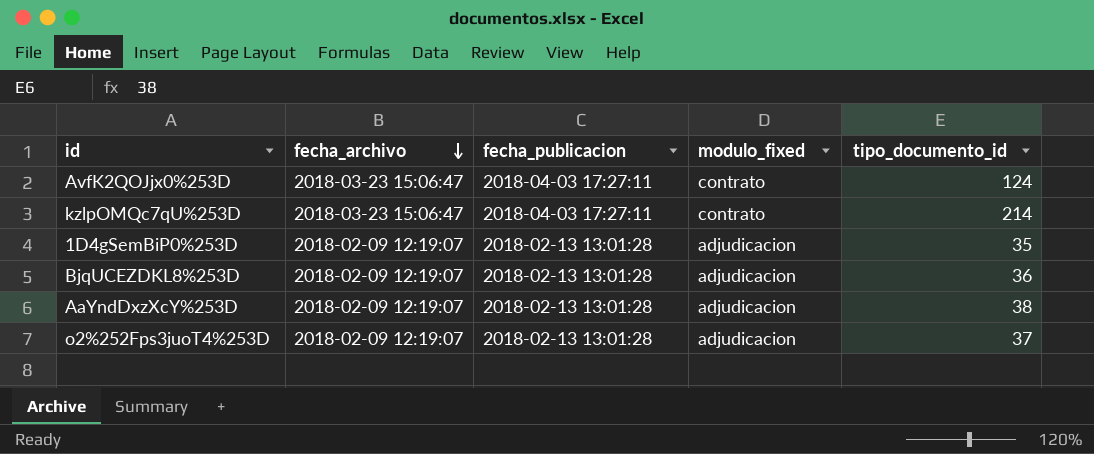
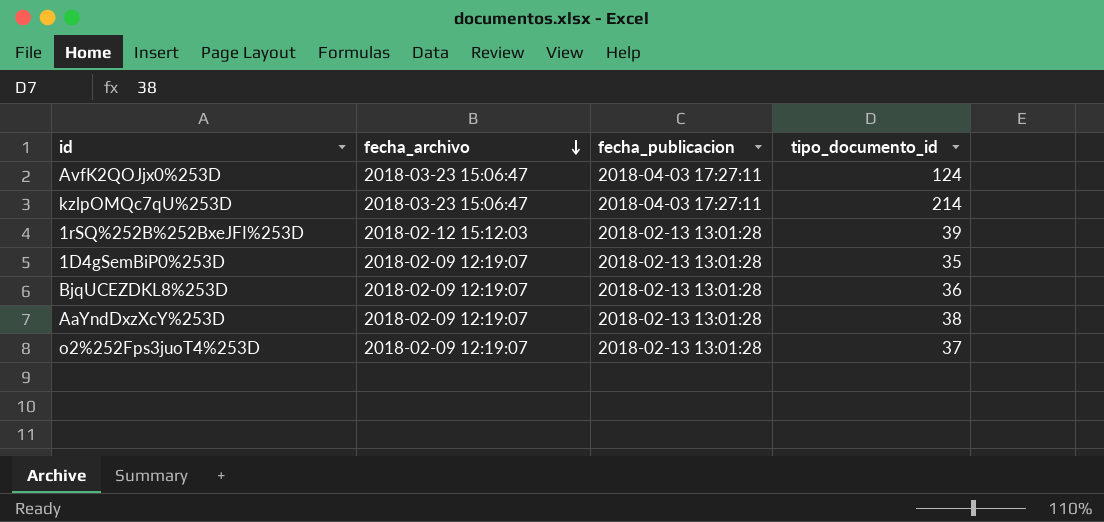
column modulo_fixed | position: 4 -> none
row 1rSQ%252B%252BxeJFI%253D: none -> 2018-02-12 15:12:03 | 2018-02-13 13:01:28 | 39

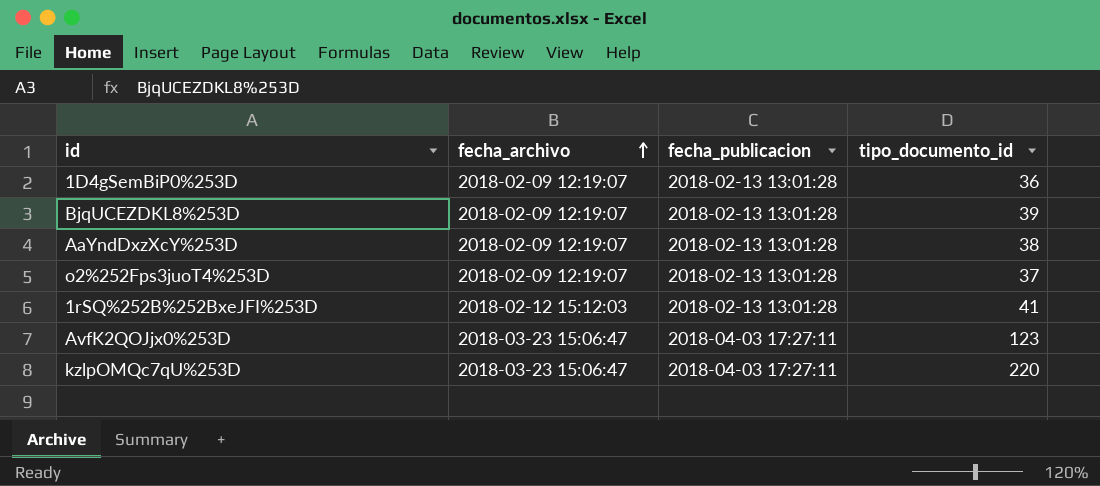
row order: fecha_archivo descending -> fecha_archivo ascending
1D4gSemBiP0%253D | tipo_documento_id: 35 -> 36
BjqUCEZDKL8%253D | tipo_documento_id: 36 -> 39
1rSQ%252B%252BxeJFI%253D | tipo_documento_id: 39 -> 41
AvfK2QOJjx0%253D | tipo_documento_id: 124 -> 123
kzlpOMQc7qU%253D | tipo_documento_id: 214 -> 220

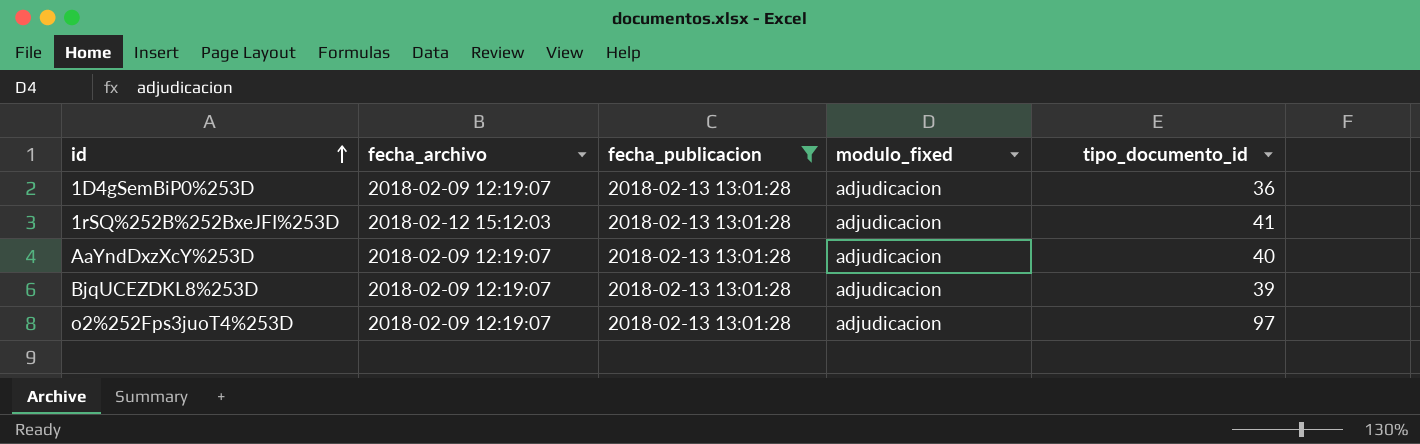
filter: none -> fecha_publicacion = 2018-02-13 13:01:28
row order: fecha_archivo ascending -> id ascending
column modulo_fixed | position: none -> 4
AaYndDxzXcY%253D | tipo_documento_id: 38 -> 40
o2%252Fps3juoT4%253D | tipo_documento_id: 37 -> 97

